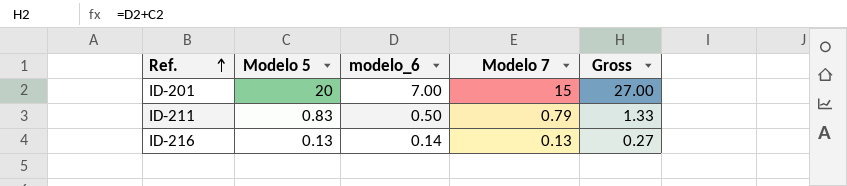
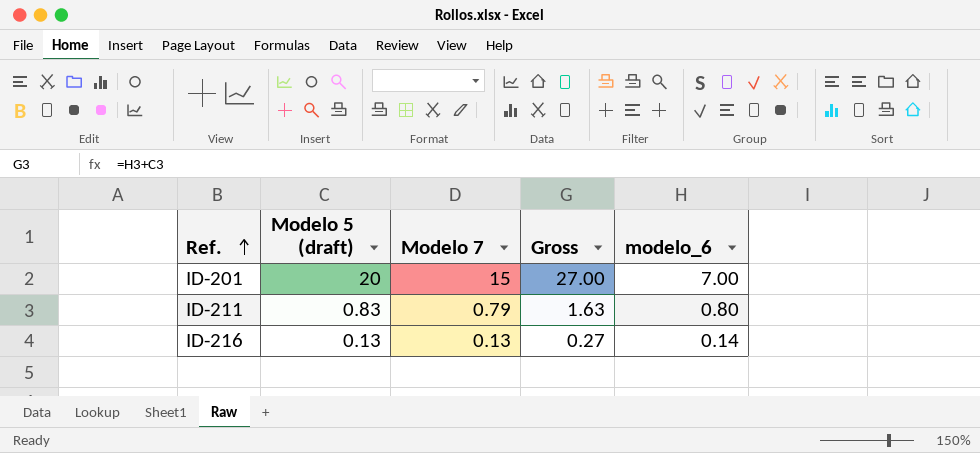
column name: Modelo 5 -> Modelo 5 (draft)
column modelo_6 | position: 3 -> 5
ID-211 | Gross: 1.33 -> 1.63
ID-211 | modelo_6: 0.50 -> 0.80

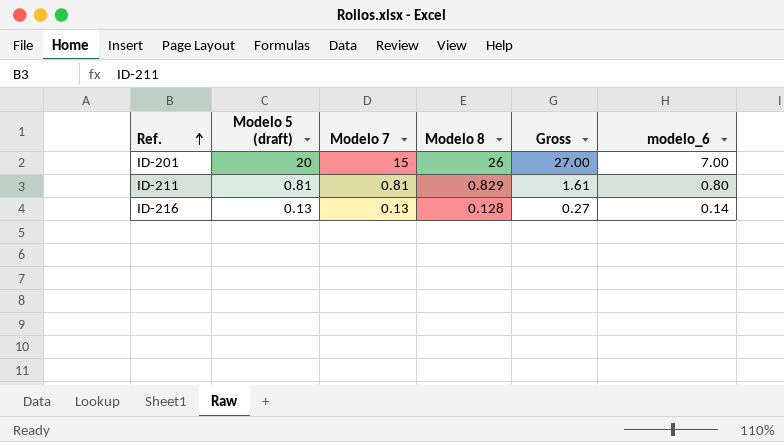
column Modelo 8 | position: none -> 4
ID-211 | Modelo 5 (draft): 0.83 -> 0.81
ID-211 | Modelo 7: 0.79 -> 0.81
ID-211 | Gross: 1.63 -> 1.61

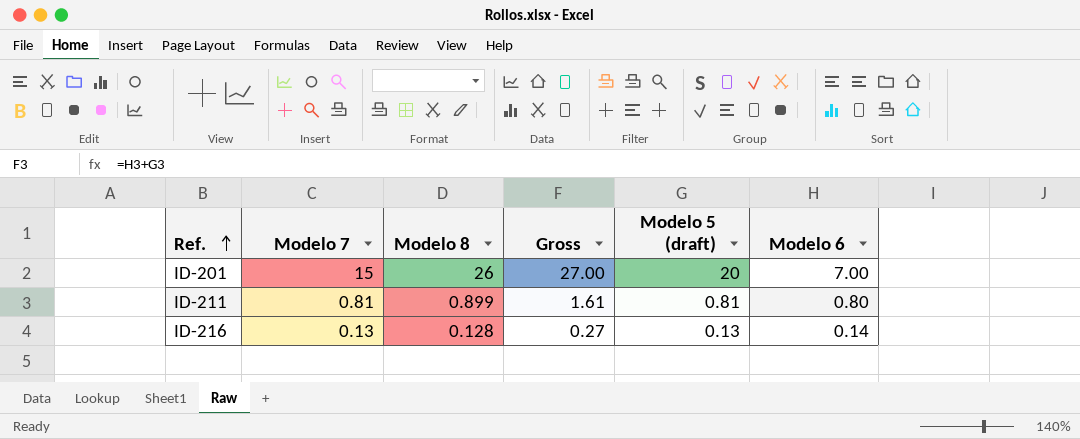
column Modelo 5 (draft) | position: 2 -> 5
column name: modelo_6 -> Modelo 6
ID-211 | Modelo 8: 0.829 -> 0.899

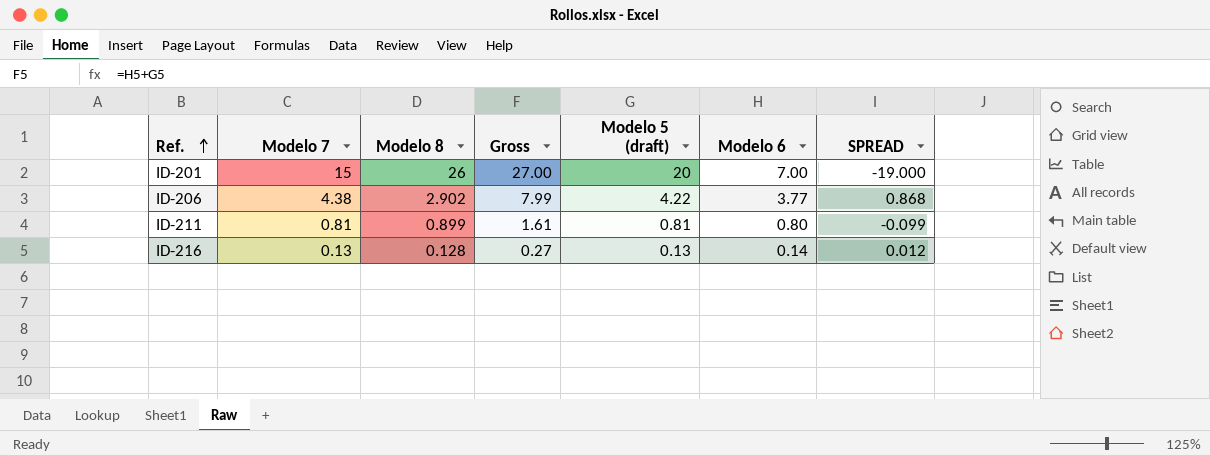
column SPREAD | formula: none -> [Modelo 6] - [Modelo 8]
row ID-206: none -> 4.38 | 2.902 | 7.99 | 4.22 | 3.77 | 0.868

